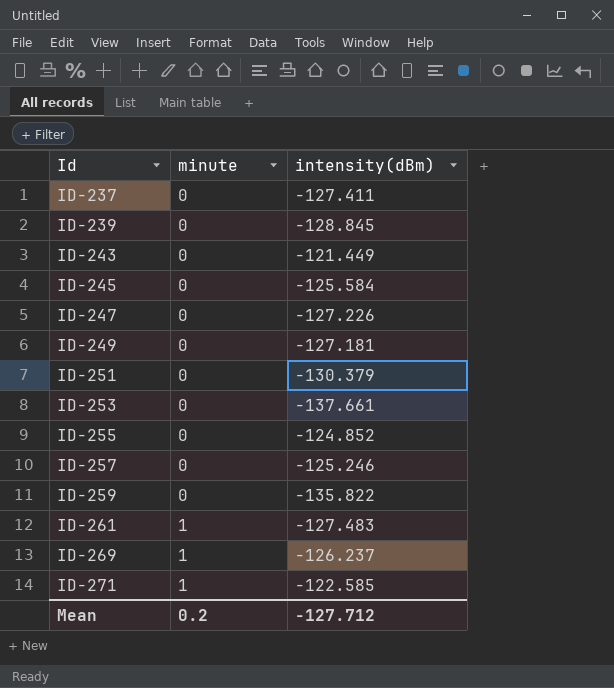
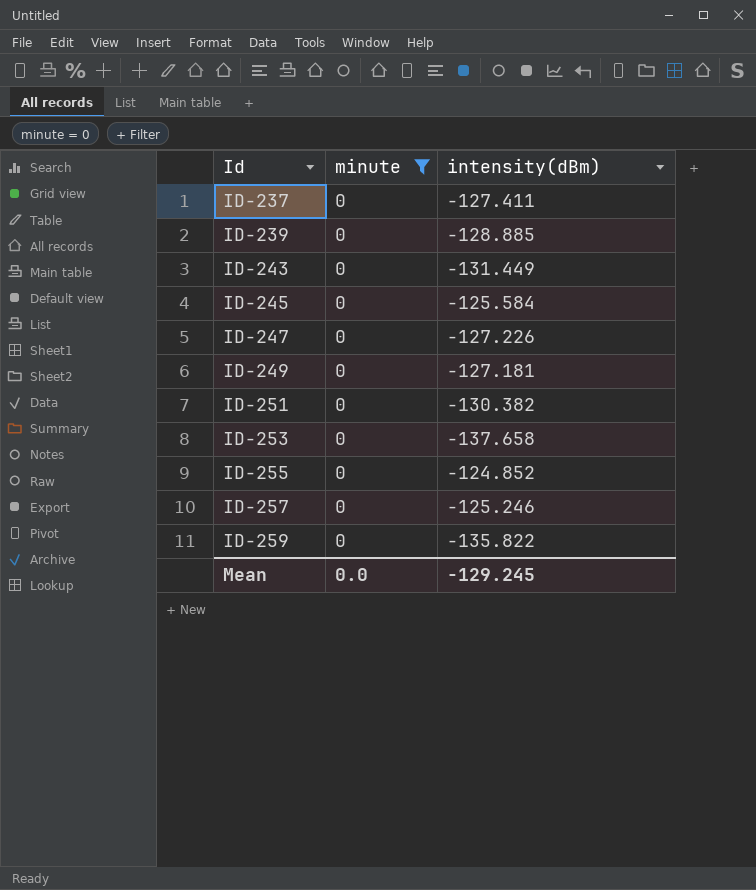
filter: none -> minute = 0
ID-239 | intensity(dBm): -128.845 -> -128.885
ID-243 | intensity(dBm): -121.449 -> -131.449
ID-251 | intensity(dBm): -130.379 -> -130.382
ID-253 | intensity(dBm): -137.661 -> -137.658
Mean | minute: 0.2 -> 0.0
Mean | intensity(dBm): -127.712 -> -129.245

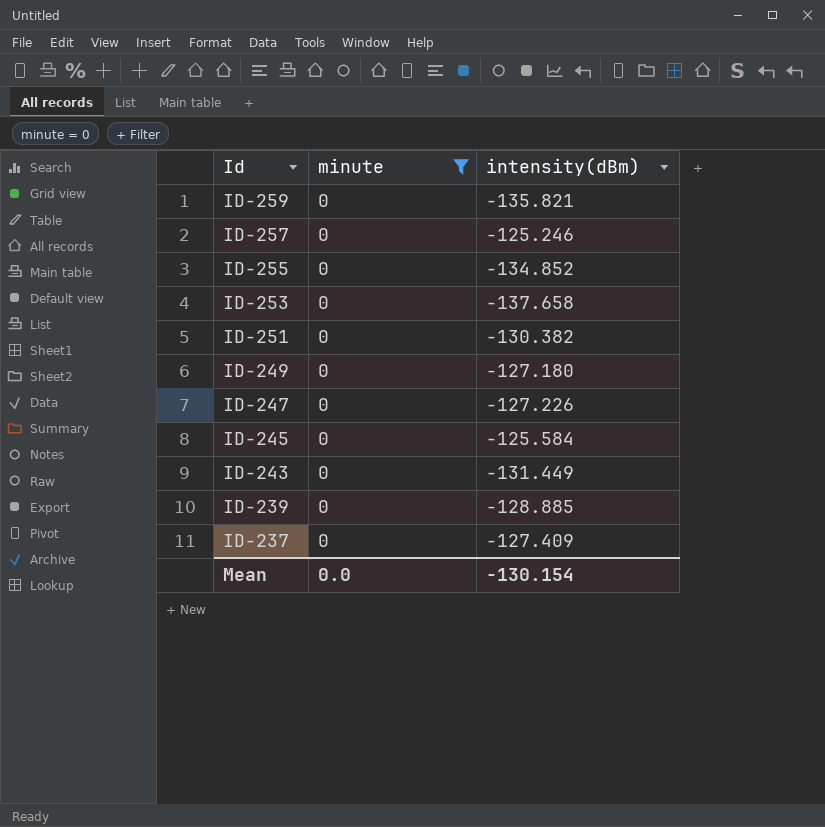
row order: Id ascending -> Id descending
ID-259 | intensity(dBm): -135.822 -> -135.821
ID-255 | intensity(dBm): -124.852 -> -134.852
ID-249 | intensity(dBm): -127.181 -> -127.180
ID-237 | intensity(dBm): -127.411 -> -127.409
Mean | intensity(dBm): -129.245 -> -130.154

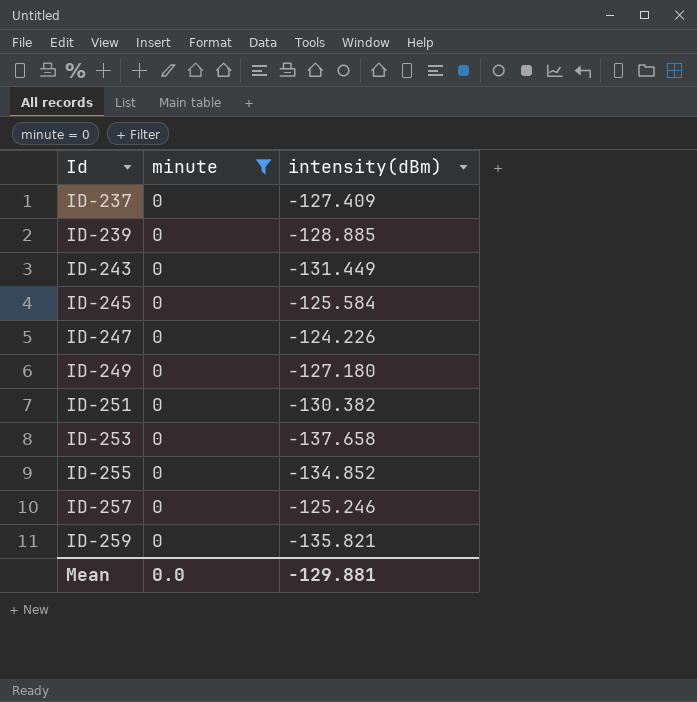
row order: Id descending -> Id ascending
ID-247 | intensity(dBm): -127.226 -> -124.226
Mean | intensity(dBm): -130.154 -> -129.881

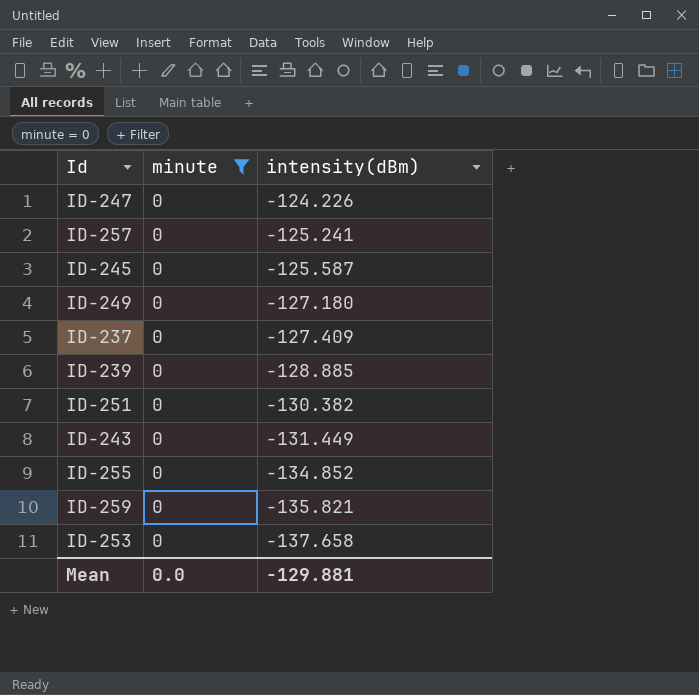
row order: Id ascending -> intensity(dBm) descending
ID-257 | intensity(dBm): -125.246 -> -125.241
ID-245 | intensity(dBm): -125.584 -> -125.587

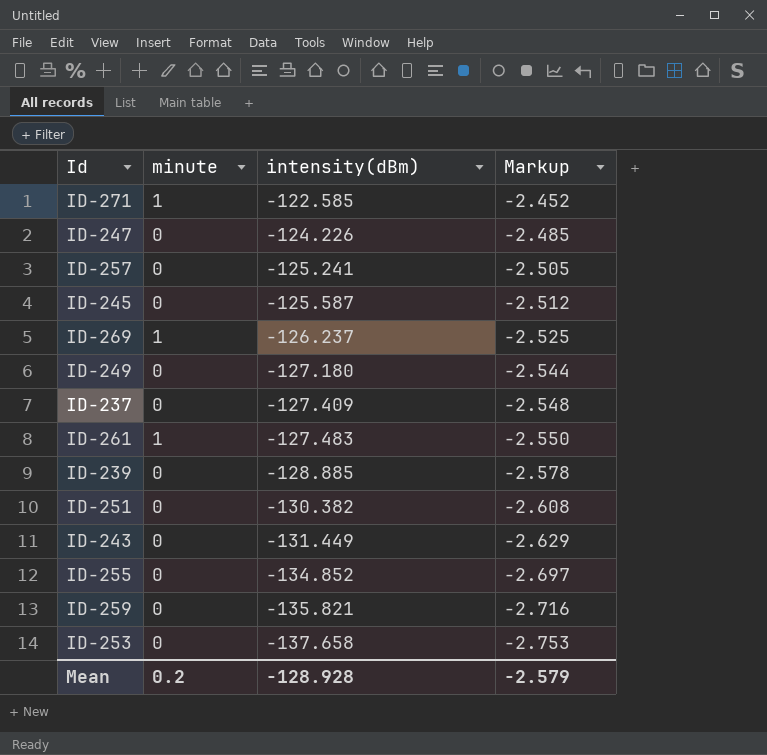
filter: minute = 0 -> none
column Markup | formula: none -> [intensity(dBm)] * 0.02
Mean | minute: 0.0 -> 0.2
Mean | intensity(dBm): -129.881 -> -128.928

